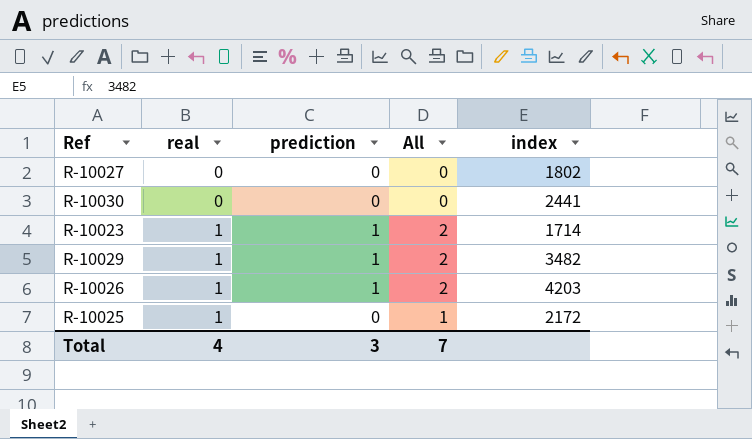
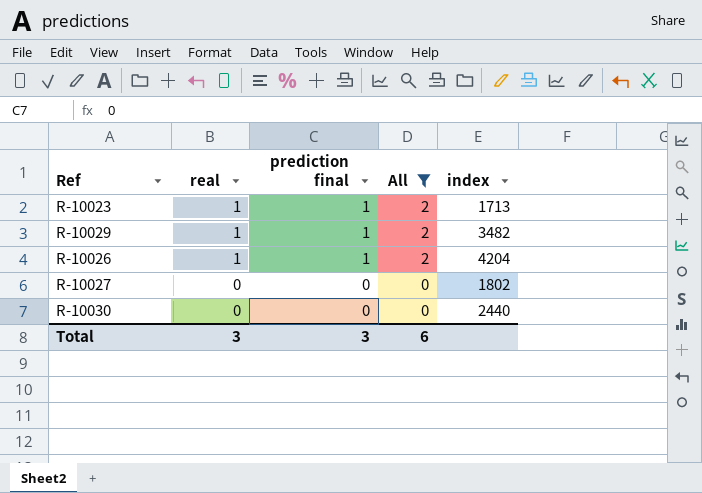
filter: none -> All != 1
row order: real ascending -> real descending
column name: prediction -> prediction final
R-10023 | index: 1714 -> 1713
R-10026 | index: 4203 -> 4204
R-10030 | index: 2441 -> 2440
Total | real: 4 -> 3
Total | All: 7 -> 6

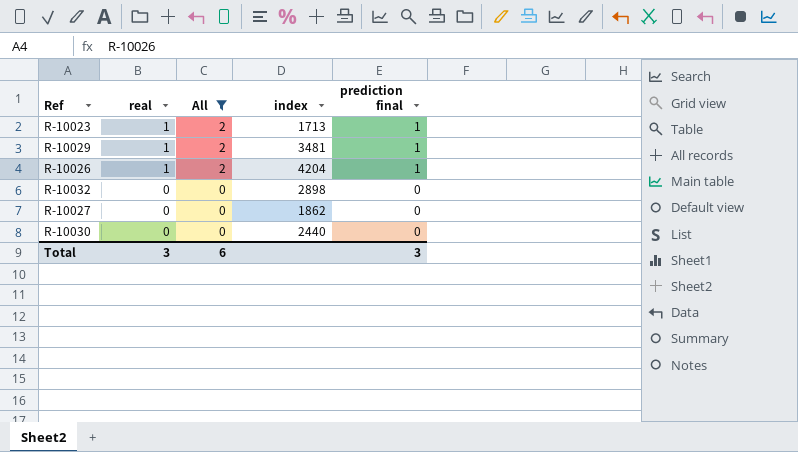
column prediction final | position: 3 -> 5
R-10029 | index: 3482 -> 3481
row R-10032: none -> 0 | 0 | 2898 | 0
R-10027 | index: 1802 -> 1862

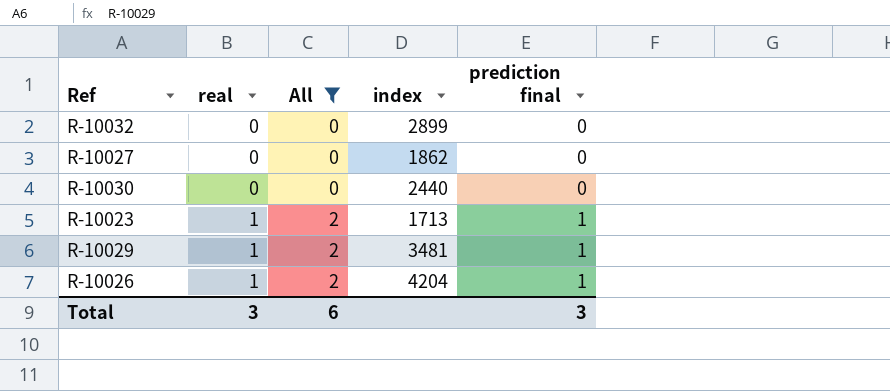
row order: real descending -> real ascending
R-10032 | index: 2898 -> 2899

